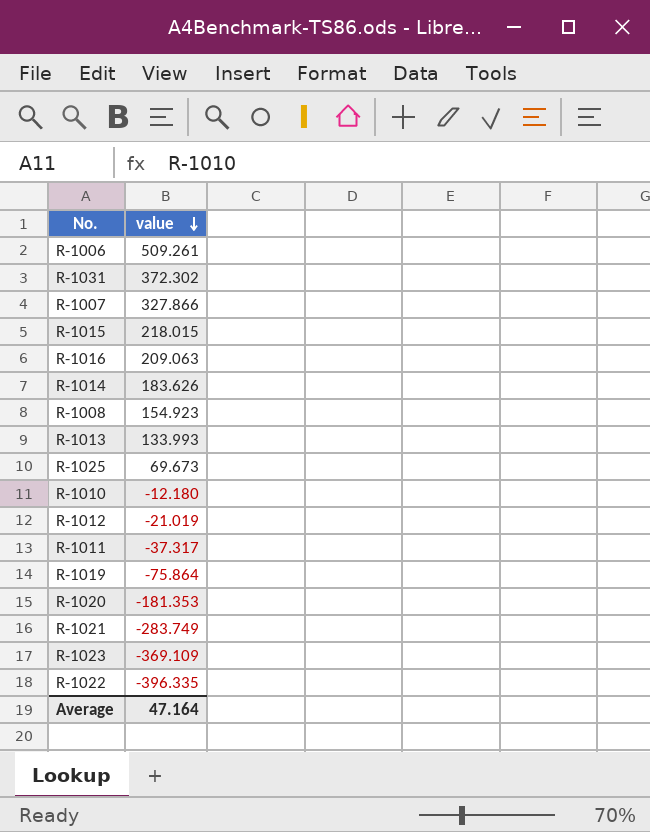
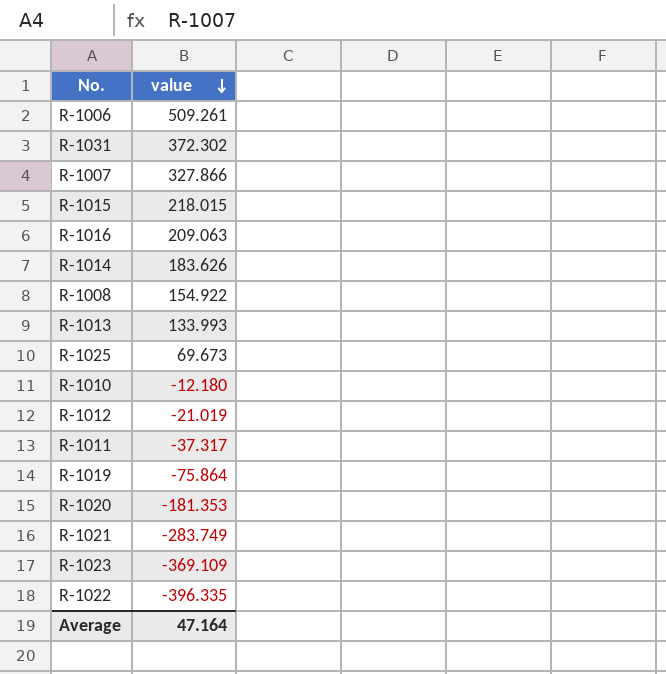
R-1008 | value: 154.923 -> 154.922

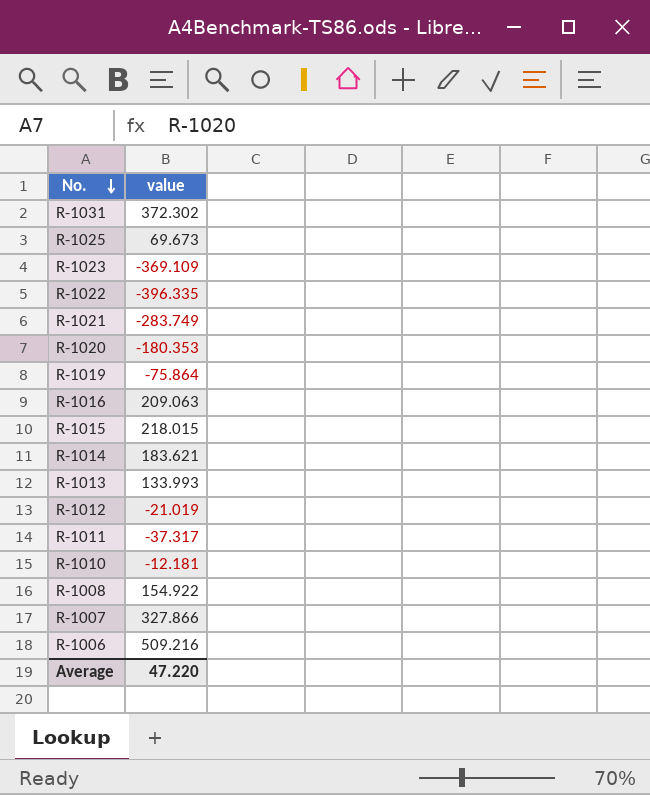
row order: value descending -> No. descending
R-1020 | value: -181.353 -> -180.353
R-1014 | value: 183.626 -> 183.621
R-1010 | value: -12.180 -> -12.181
R-1006 | value: 509.261 -> 509.216
Average | value: 47.164 -> 47.220

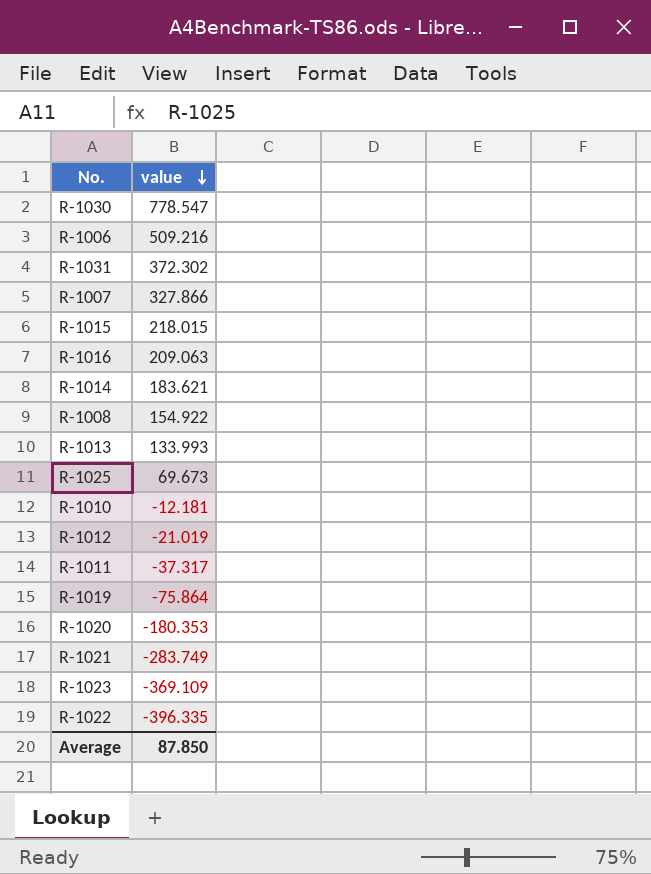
row order: No. descending -> value descending
row R-1030: none -> 778.547
Average | value: 47.220 -> 87.850

